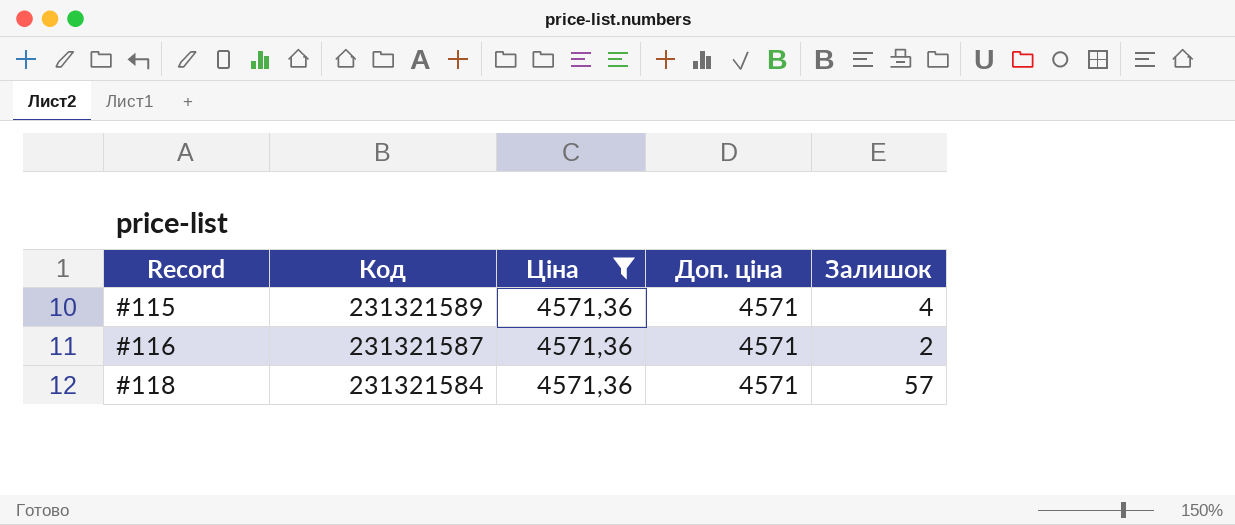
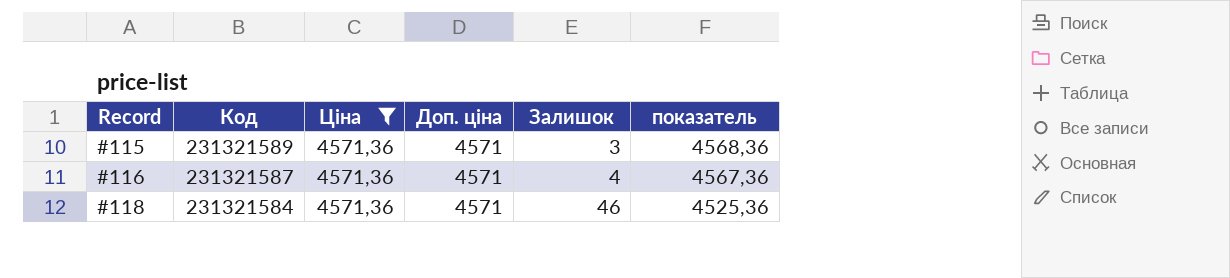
column показатель | formula: none -> [Ціна] - [Залишок]
#115 | Залишок: 4 -> 3
#116 | Залишок: 2 -> 4
#118 | Залишок: 57 -> 46

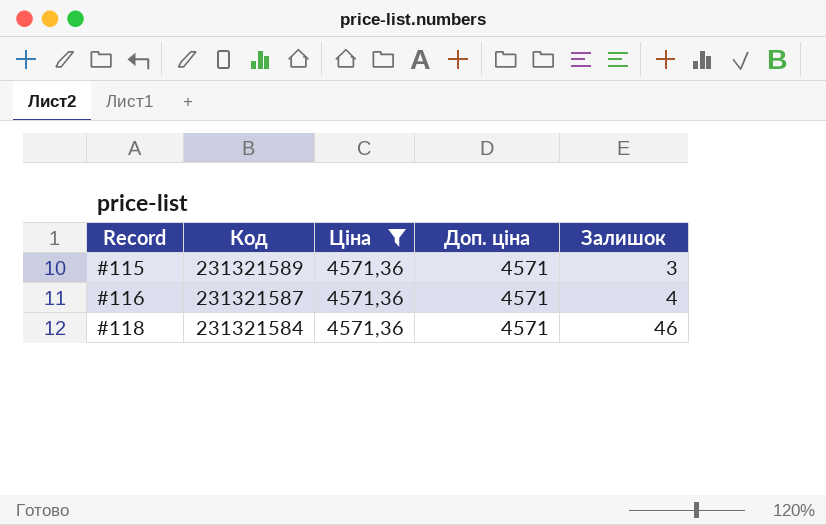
column показатель | formula: [Ціна] - [Залишок] -> none

